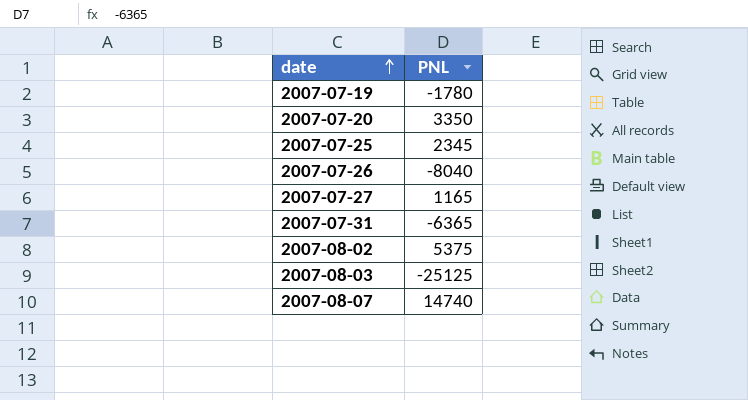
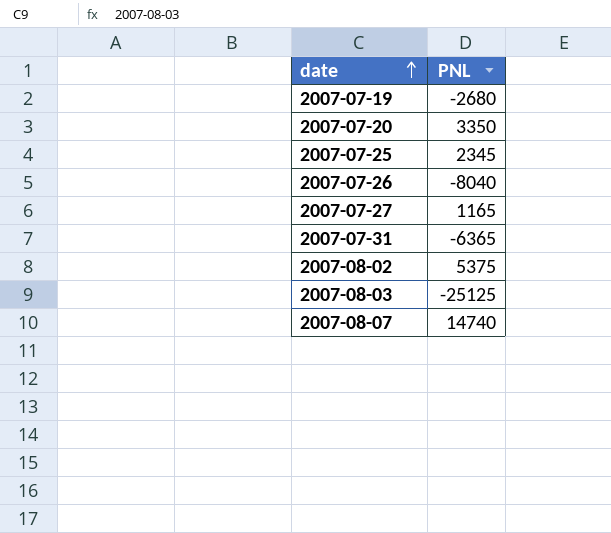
2007-07-19 | PNL: -1780 -> -2680

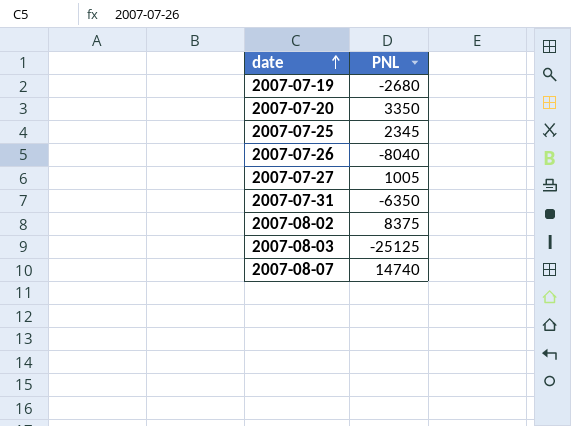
2007-07-27 | PNL: 1165 -> 1005
2007-07-31 | PNL: -6365 -> -6350
2007-08-02 | PNL: 5375 -> 8375

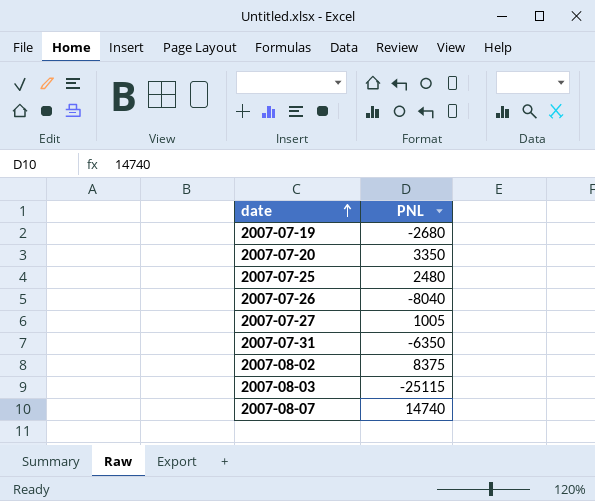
2007-07-25 | PNL: 2345 -> 2480
2007-08-03 | PNL: -25125 -> -25115

